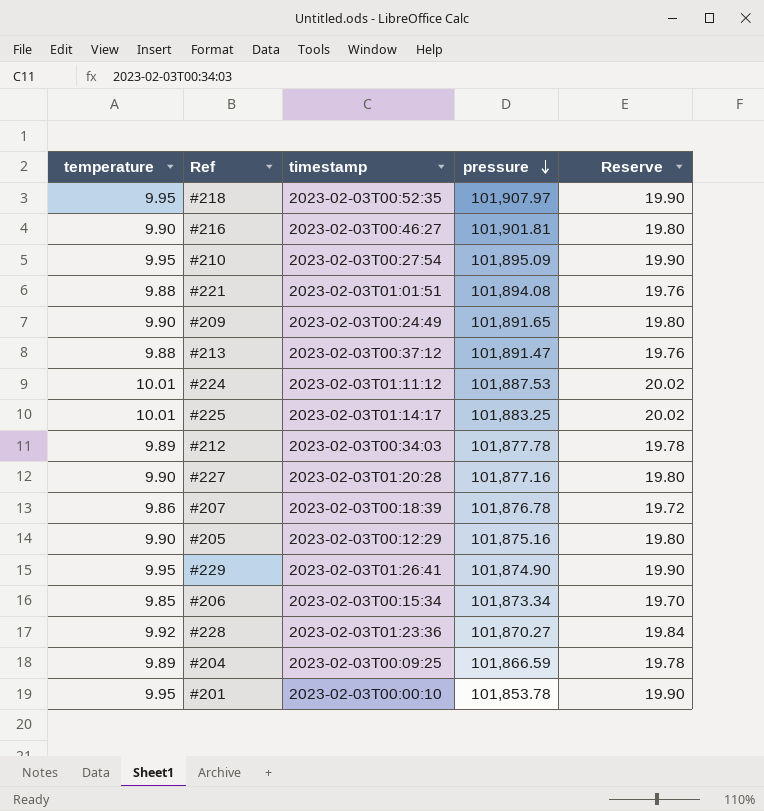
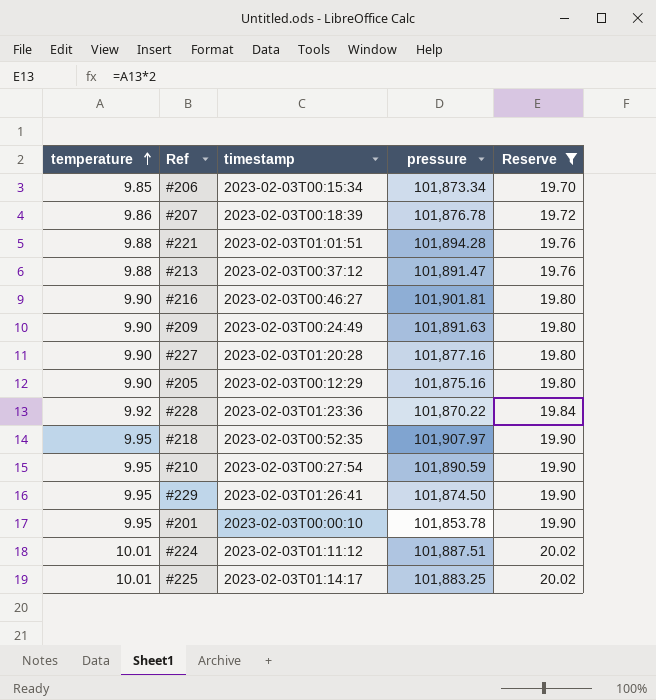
filter: none -> Reserve != 19.78
row order: pressure descending -> temperature ascending
#221 | pressure: 101,894.08 -> 101,894.28
#209 | pressure: 101,891.65 -> 101,891.63
#228 | pressure: 101,870.27 -> 101,870.22
#210 | pressure: 101,895.09 -> 101,890.59
#229 | pressure: 101,874.90 -> 101,874.50
#224 | pressure: 101,887.53 -> 101,887.51

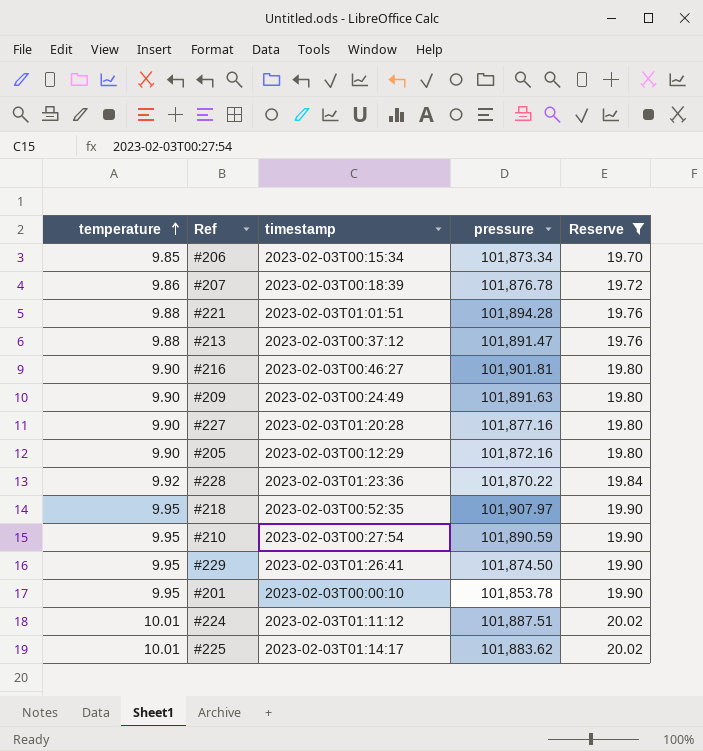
#205 | pressure: 101,875.16 -> 101,872.16
#225 | pressure: 101,883.25 -> 101,883.62

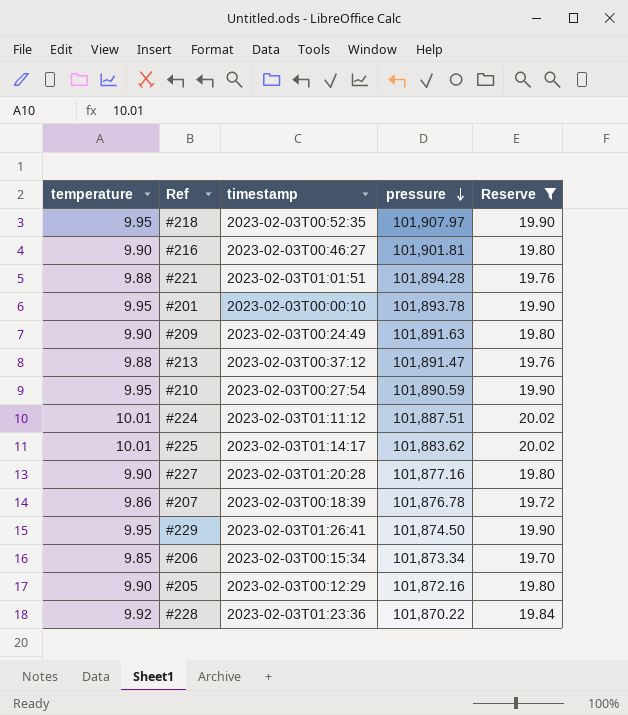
row order: temperature ascending -> pressure descending
#201 | pressure: 101,853.78 -> 101,893.78

